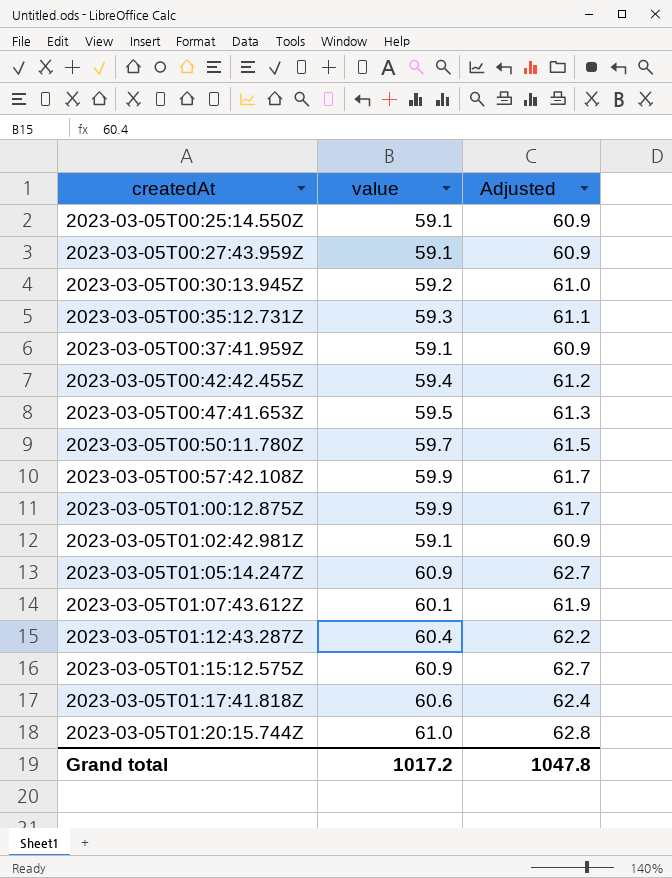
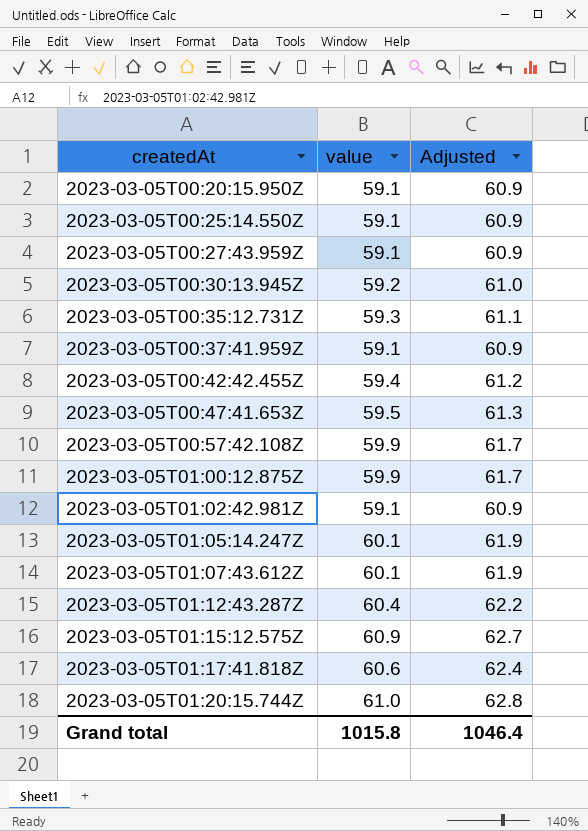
row 2023-03-05T00:50:11.780Z: 59.7 | 61.5 -> none
row 2023-03-05T00:20:15.950Z: none -> 59.1 | 60.9
2023-03-05T01:05:14.247Z | value: 60.9 -> 60.1
2023-03-05T01:05:14.247Z | Adjusted: 62.7 -> 61.9
Grand total | value: 1017.2 -> 1015.8
Grand total | Adjusted: 1047.8 -> 1046.4

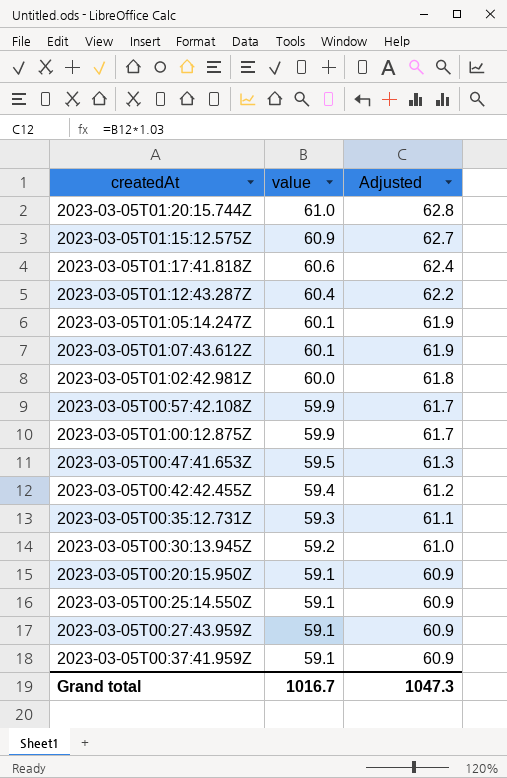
row order: createdAt ascending -> value descending
2023-03-05T01:02:42.981Z | value: 59.1 -> 60.0
2023-03-05T01:02:42.981Z | Adjusted: 60.9 -> 61.8
Grand total | value: 1015.8 -> 1016.7
Grand total | Adjusted: 1046.4 -> 1047.3

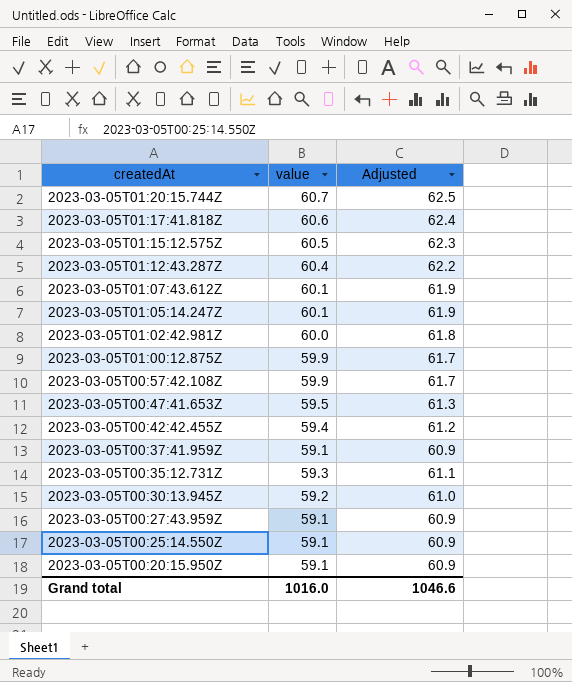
row order: value descending -> createdAt descending
2023-03-05T01:20:15.744Z | value: 61.0 -> 60.7
2023-03-05T01:20:15.744Z | Adjusted: 62.8 -> 62.5
2023-03-05T01:15:12.575Z | value: 60.9 -> 60.5
2023-03-05T01:15:12.575Z | Adjusted: 62.7 -> 62.3
Grand total | value: 1016.7 -> 1016.0
Grand total | Adjusted: 1047.3 -> 1046.6

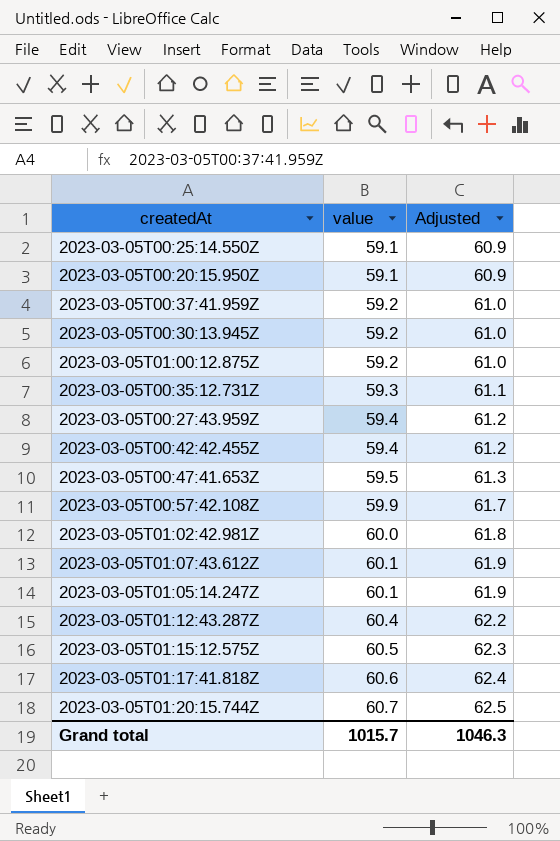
row order: createdAt descending -> value ascending
2023-03-05T00:37:41.959Z | value: 59.1 -> 59.2
2023-03-05T00:37:41.959Z | Adjusted: 60.9 -> 61.0
2023-03-05T01:00:12.875Z | value: 59.9 -> 59.2
2023-03-05T01:00:12.875Z | Adjusted: 61.7 -> 61.0
2023-03-05T00:27:43.959Z | value: 59.1 -> 59.4
2023-03-05T00:27:43.959Z | Adjusted: 60.9 -> 61.2
Grand total | value: 1016.0 -> 1015.7
Grand total | Adjusted: 1046.6 -> 1046.3

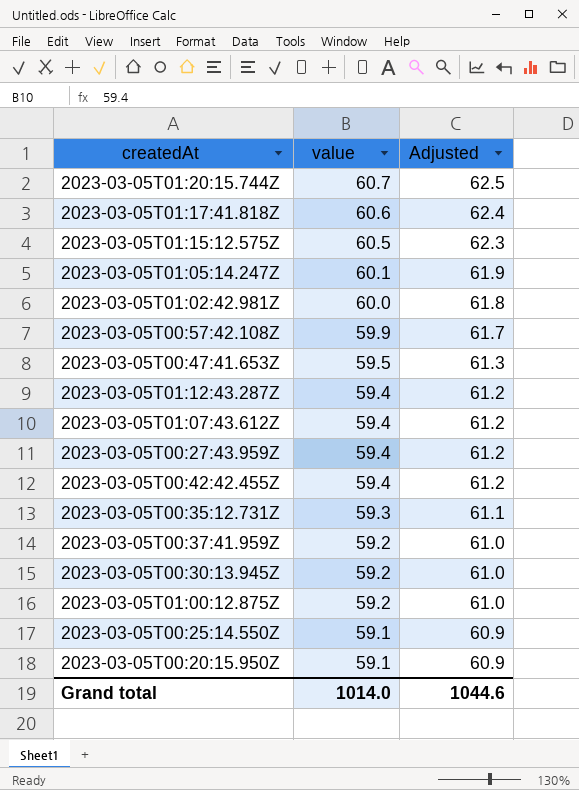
row order: value ascending -> value descending
2023-03-05T01:12:43.287Z | value: 60.4 -> 59.4
2023-03-05T01:12:43.287Z | Adjusted: 62.2 -> 61.2
2023-03-05T01:07:43.612Z | value: 60.1 -> 59.4
2023-03-05T01:07:43.612Z | Adjusted: 61.9 -> 61.2
Grand total | value: 1015.7 -> 1014.0
Grand total | Adjusted: 1046.3 -> 1044.6

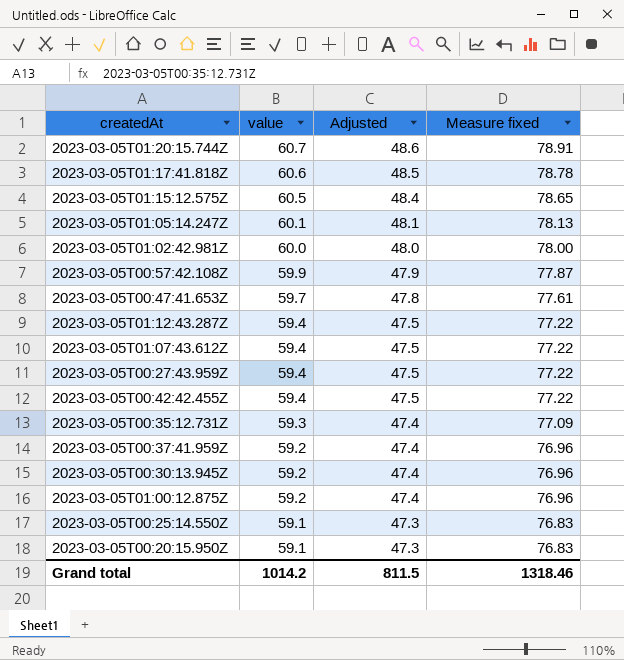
column Adjusted | formula: [value] * 1.03 -> [value] * 0.8
column Measure fixed | formula: none -> [value] * 1.3
2023-03-05T00:47:41.653Z | value: 59.5 -> 59.7
Grand total | value: 1014.0 -> 1014.2
Grand total | Adjusted: 1044.6 -> 811.5

